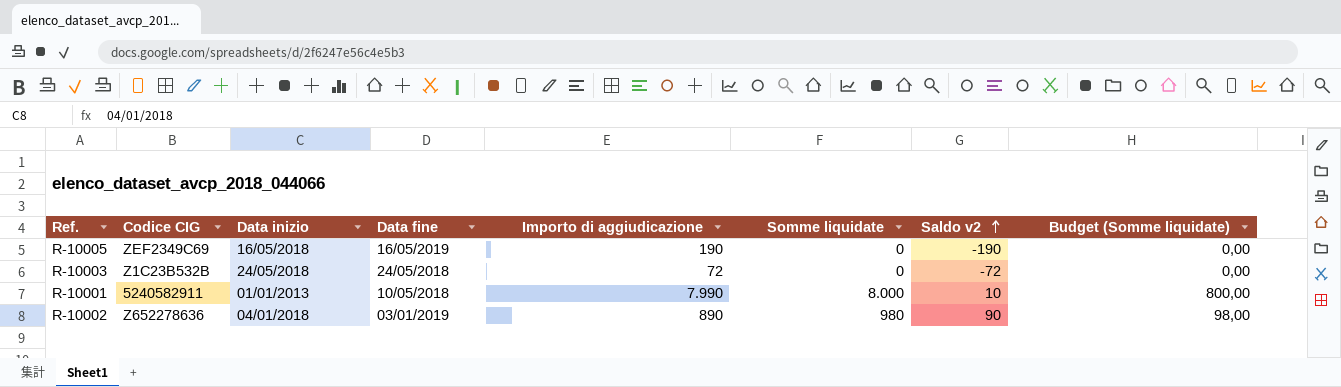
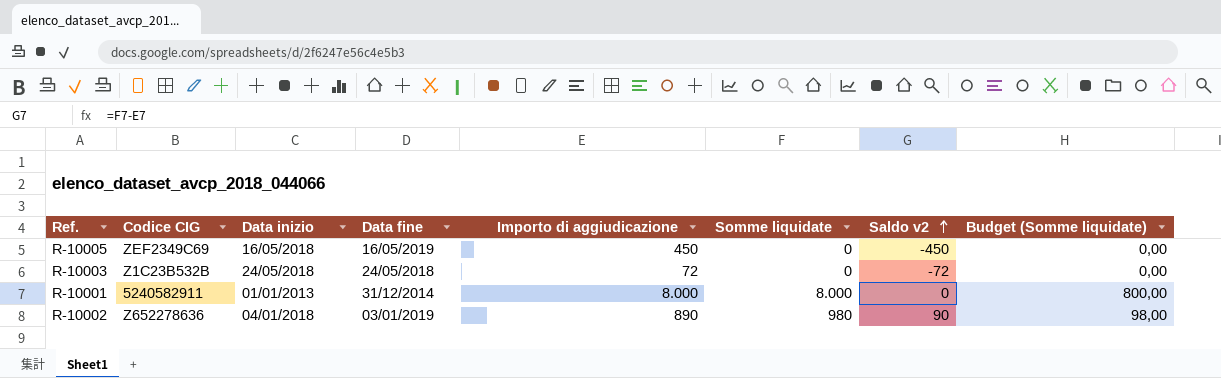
R-10005 | Importo di aggiudicazione: 190 -> 450
R-10005 | Saldo v2: -190 -> -450
R-10001 | Data fine: 10/05/2018 -> 31/12/2014
R-10001 | Importo di aggiudicazione: 7.990 -> 8.000
R-10001 | Saldo v2: 10 -> 0

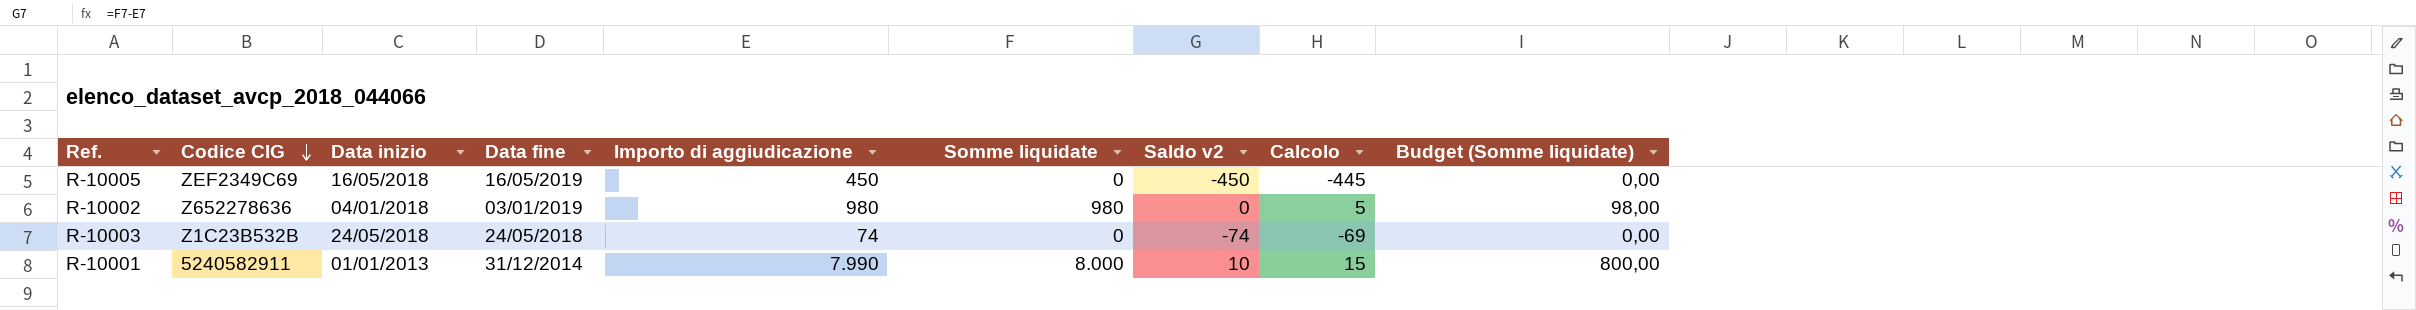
row order: Saldo v2 ascending -> Codice CIG descending
column Calcolo | formula: none -> [Saldo v2] + 5
R-10002 | Importo di aggiudicazione: 890 -> 980
R-10002 | Saldo v2: 90 -> 0
R-10003 | Importo di aggiudicazione: 72 -> 74
R-10003 | Saldo v2: -72 -> -74
R-10001 | Importo di aggiudicazione: 8.000 -> 7.990
R-10001 | Saldo v2: 0 -> 10

